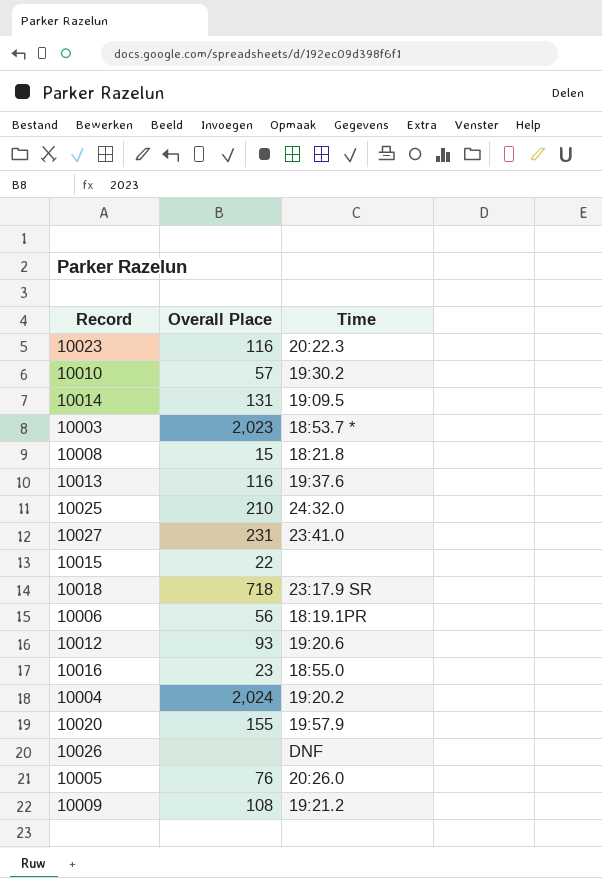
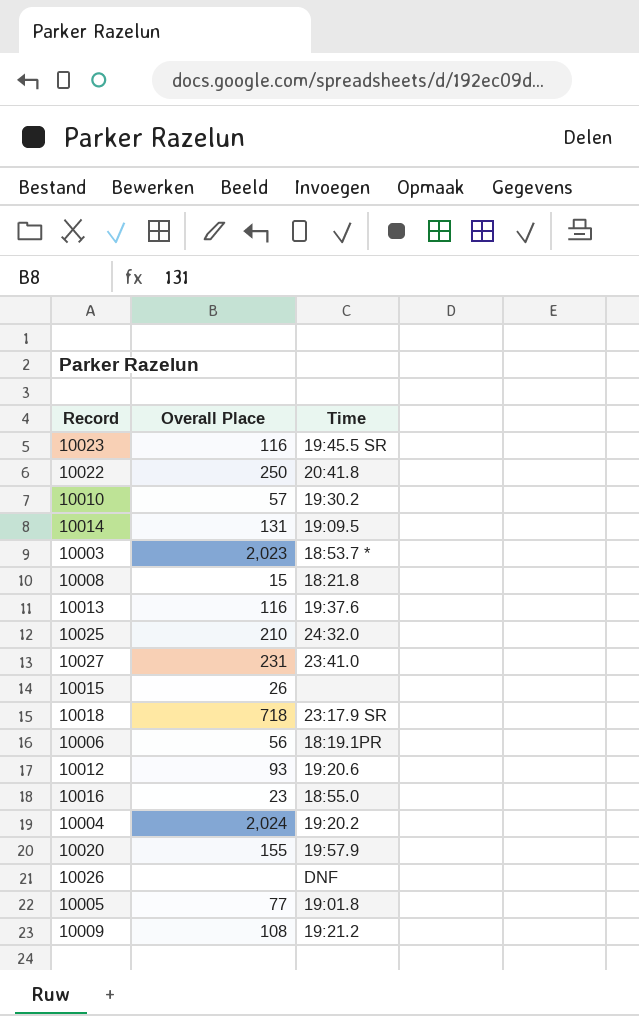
10023 | Time: 20:22.3 -> 19:45.5 SR
row 10022: none -> 250 | 20:41.8
10015 | Overall Place: 22 -> 26
10005 | Overall Place: 76 -> 77
10005 | Time: 20:26.0 -> 19:01.8

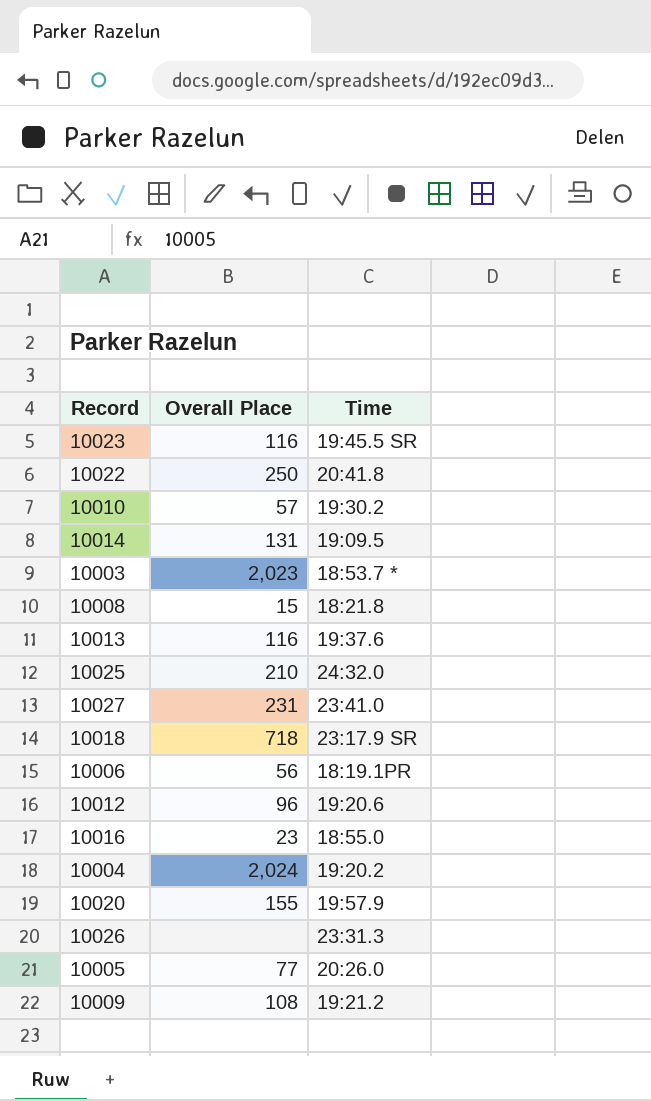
row 10015: 26 | none -> none
10012 | Overall Place: 93 -> 96
10026 | Time: DNF -> 23:31.3
10005 | Time: 19:01.8 -> 20:26.0

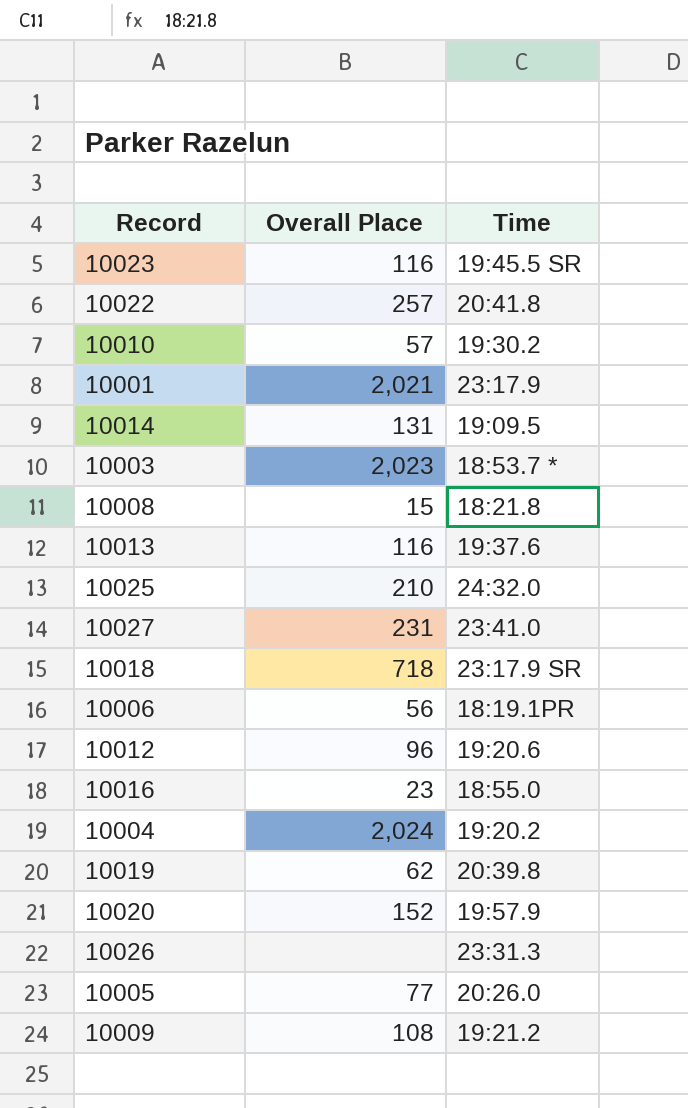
10022 | Overall Place: 250 -> 257
row 10001: none -> 2,021 | 23:17.9
row 10019: none -> 62 | 20:39.8
10020 | Overall Place: 155 -> 152

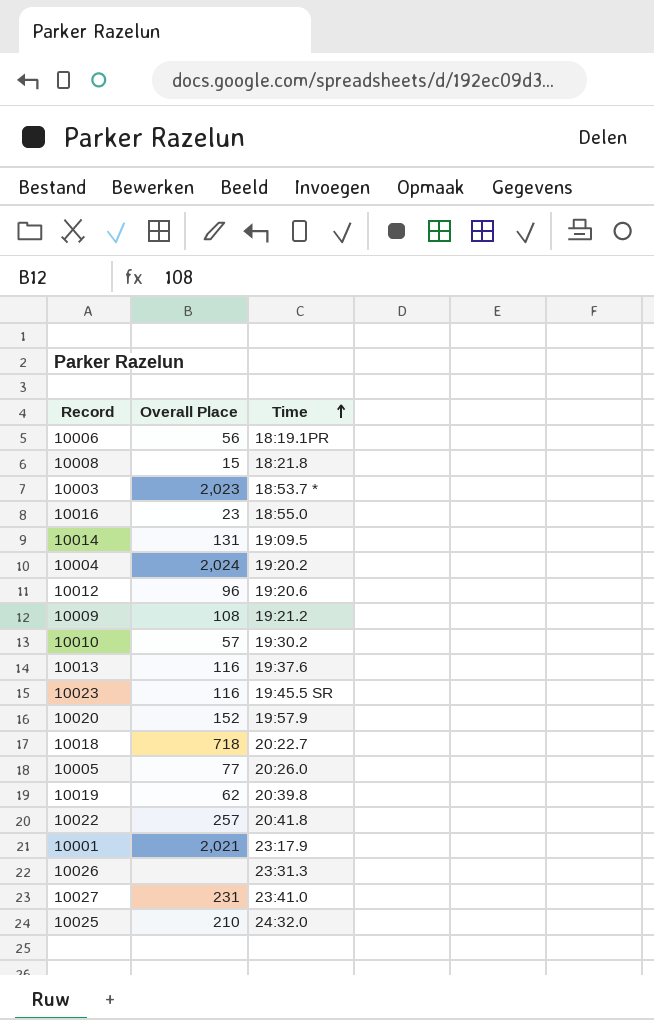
row order: none -> Time ascending
10018 | Time: 23:17.9 SR -> 20:22.7

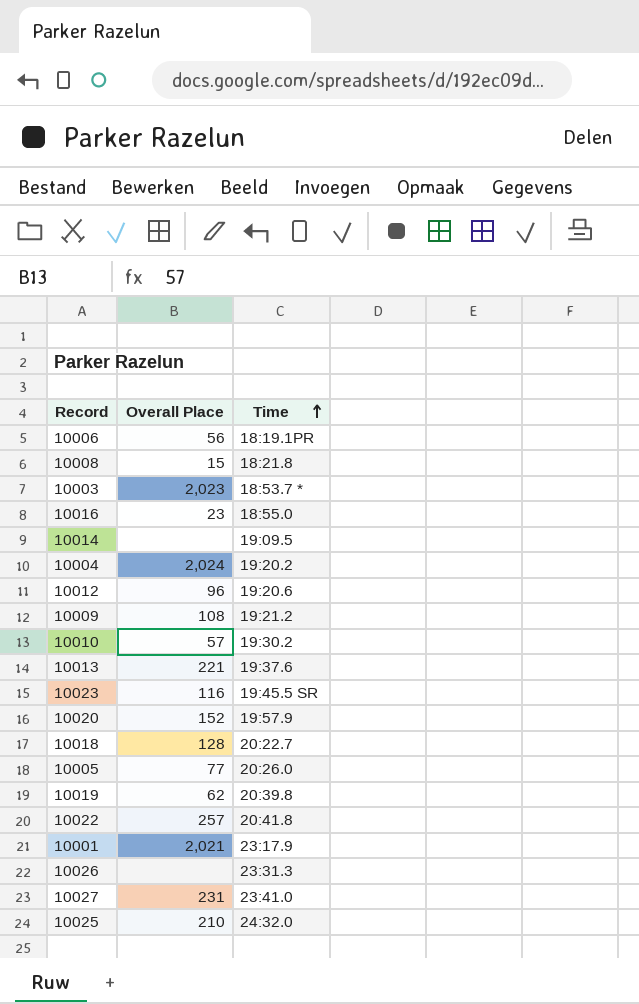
10014 | Overall Place: 131 -> none
10013 | Overall Place: 116 -> 221
10018 | Overall Place: 718 -> 128

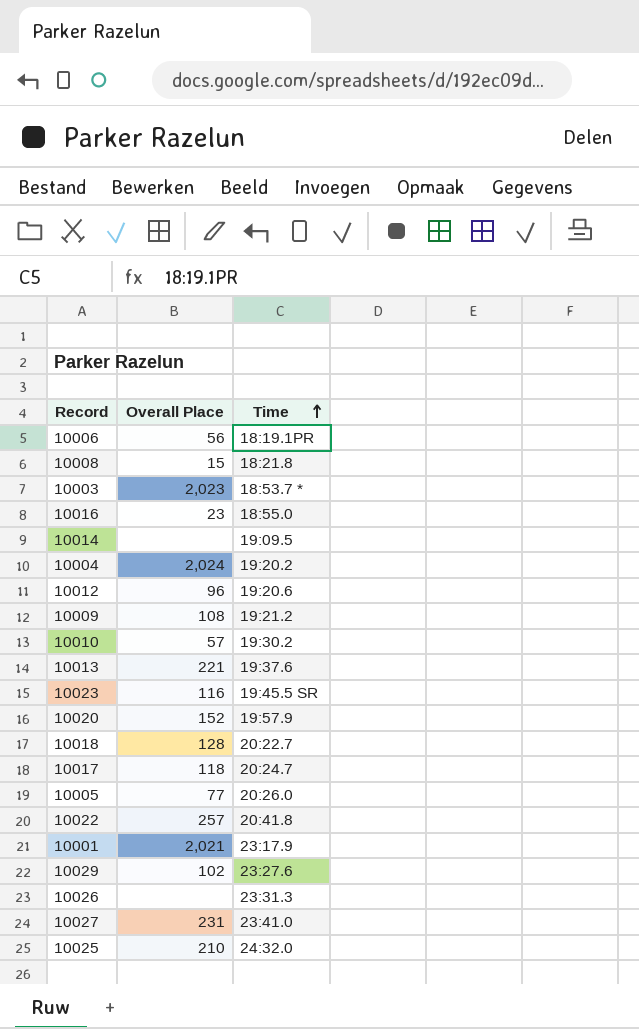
row 10019: 62 | 20:39.8 -> none
row 10017: none -> 118 | 20:24.7
row 10029: none -> 102 | 23:27.6

